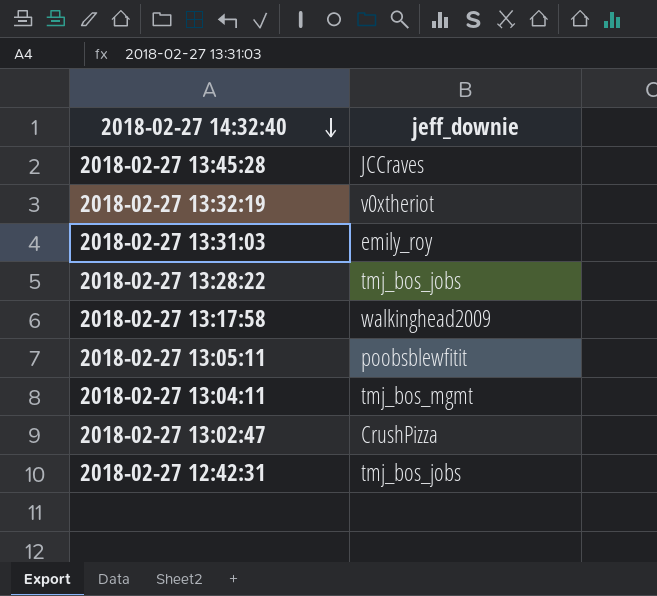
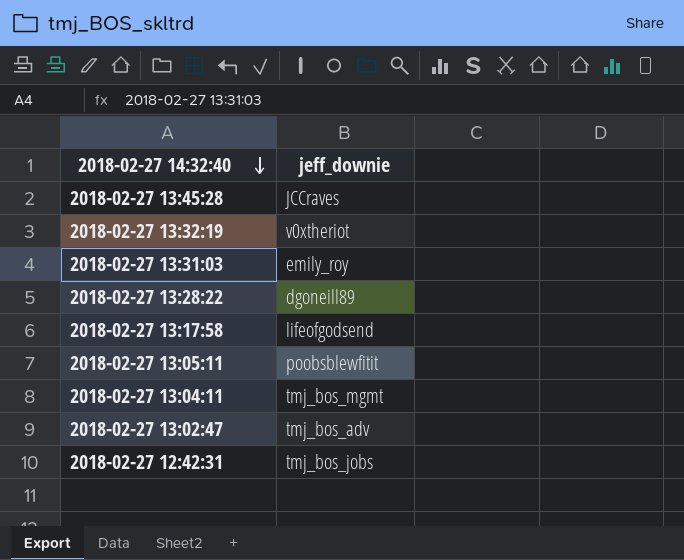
2018-02-27 13:28:22 | jeff_downie: tmj_bos_jobs -> dgoneill89
2018-02-27 13:17:58 | jeff_downie: walkinghead2009 -> lifeofgodsend
2018-02-27 13:02:47 | jeff_downie: CrushPizza -> tmj_bos_adv

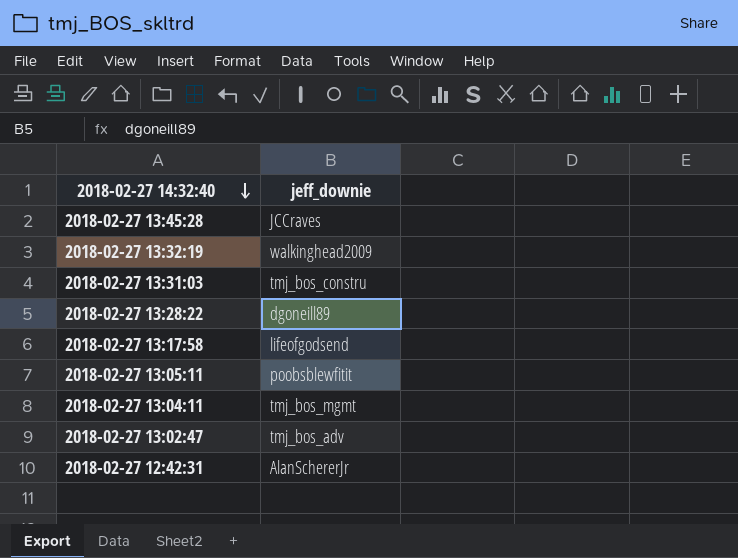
2018-02-27 13:32:19 | jeff_downie: v0xtheriot -> walkinghead2009
2018-02-27 13:31:03 | jeff_downie: emily_roy -> tmj_bos_constru
2018-02-27 12:42:31 | jeff_downie: tmj_bos_jobs -> AlanSchererJr

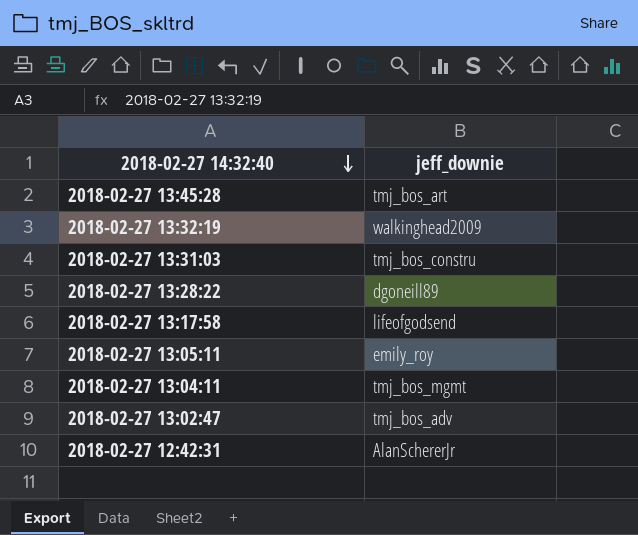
2018-02-27 13:45:28 | jeff_downie: JCCraves -> tmj_bos_art
2018-02-27 13:05:11 | jeff_downie: poobsblewfitit -> emily_roy

